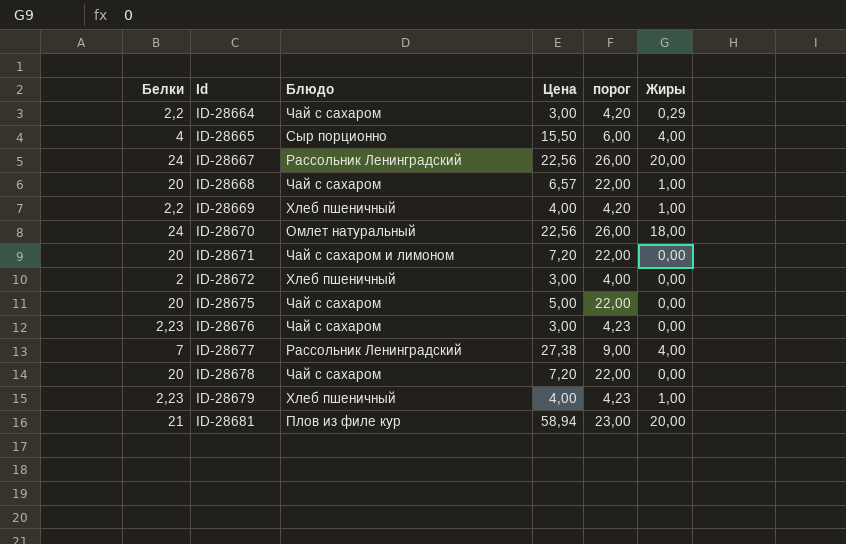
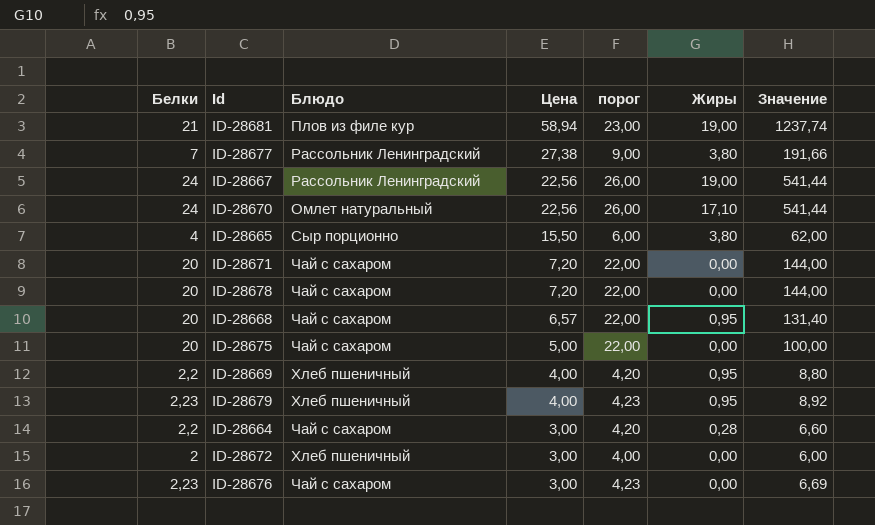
row order: Id ascending -> Цена descending
column Значение | formula: none -> [Белки] * [Цена]
ID-28681 | Жиры: 20,00 -> 19,00
ID-28677 | Жиры: 4,00 -> 3,80
ID-28667 | Жиры: 20,00 -> 19,00
ID-28670 | Жиры: 18,00 -> 17,10
ID-28665 | Жиры: 4,00 -> 3,80
ID-28671 | Блюдо: Чай с сахаром и лимоном -> Чай с сахаром
ID-28668 | Жиры: 1,00 -> 0,95
ID-28669 | Жиры: 1,00 -> 0,95
ID-28679 | Жиры: 1,00 -> 0,95
ID-28664 | Жиры: 0,29 -> 0,28

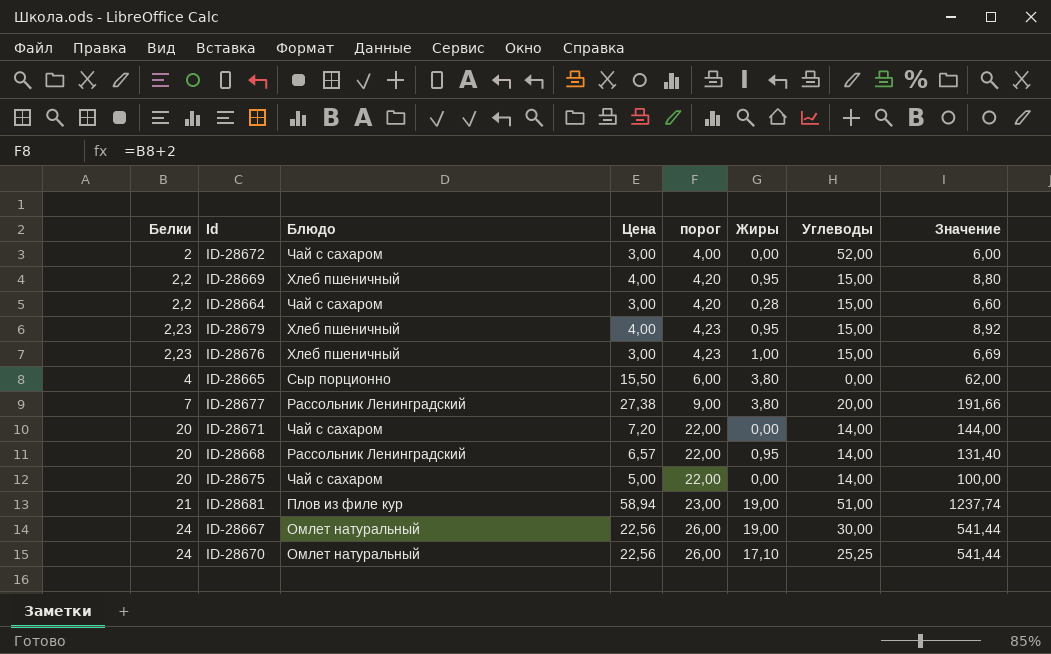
row order: Цена descending -> Белки ascending
column Углеводы | position: none -> 7
row ID-28678: 20 | Чай с сахаром | 7,20 | 22,00 | 0,00 | 144,00 -> none
ID-28672 | Блюдо: Хлеб пшеничный -> Чай с сахаром
ID-28676 | Блюдо: Чай с сахаром -> Хлеб пшеничный
ID-28676 | Жиры: 0,00 -> 1,00
ID-28668 | Блюдо: Чай с сахаром -> Рассольник Ленинградский
ID-28667 | Блюдо: Рассольник Ленинградский -> Омлет натуральный

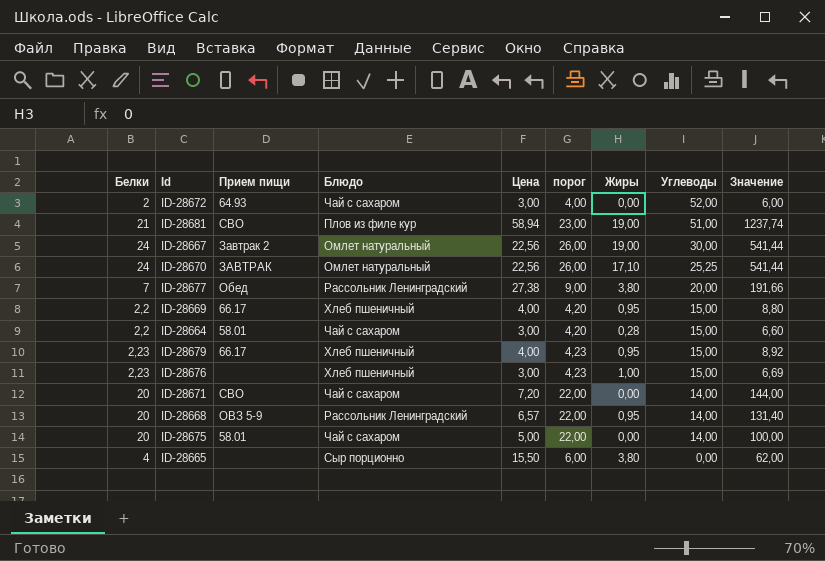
row order: Белки ascending -> Углеводы descending
column Прием пищи | position: none -> 3

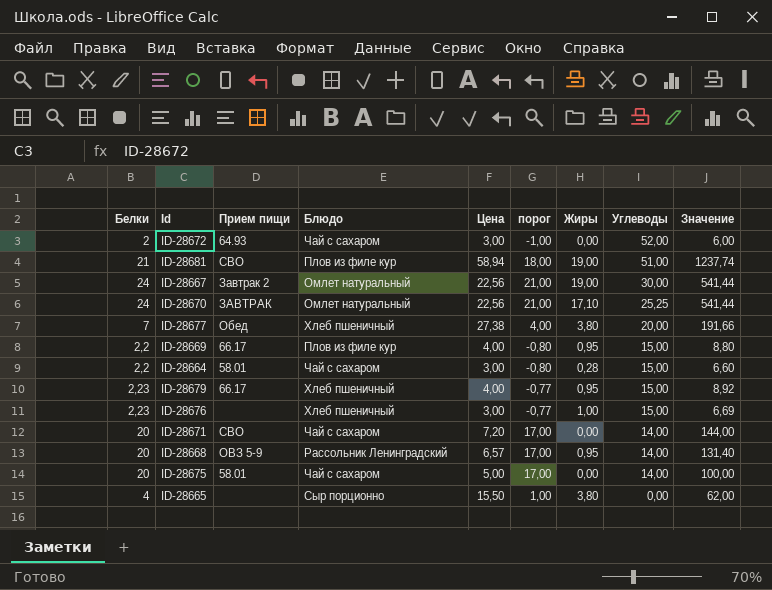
column порог | formula: [Белки] + 2 -> [Белки] - 3
ID-28677 | Блюдо: Рассольник Ленинградский -> Хлеб пшеничный
ID-28669 | Блюдо: Хлеб пшеничный -> Плов из филе кур

